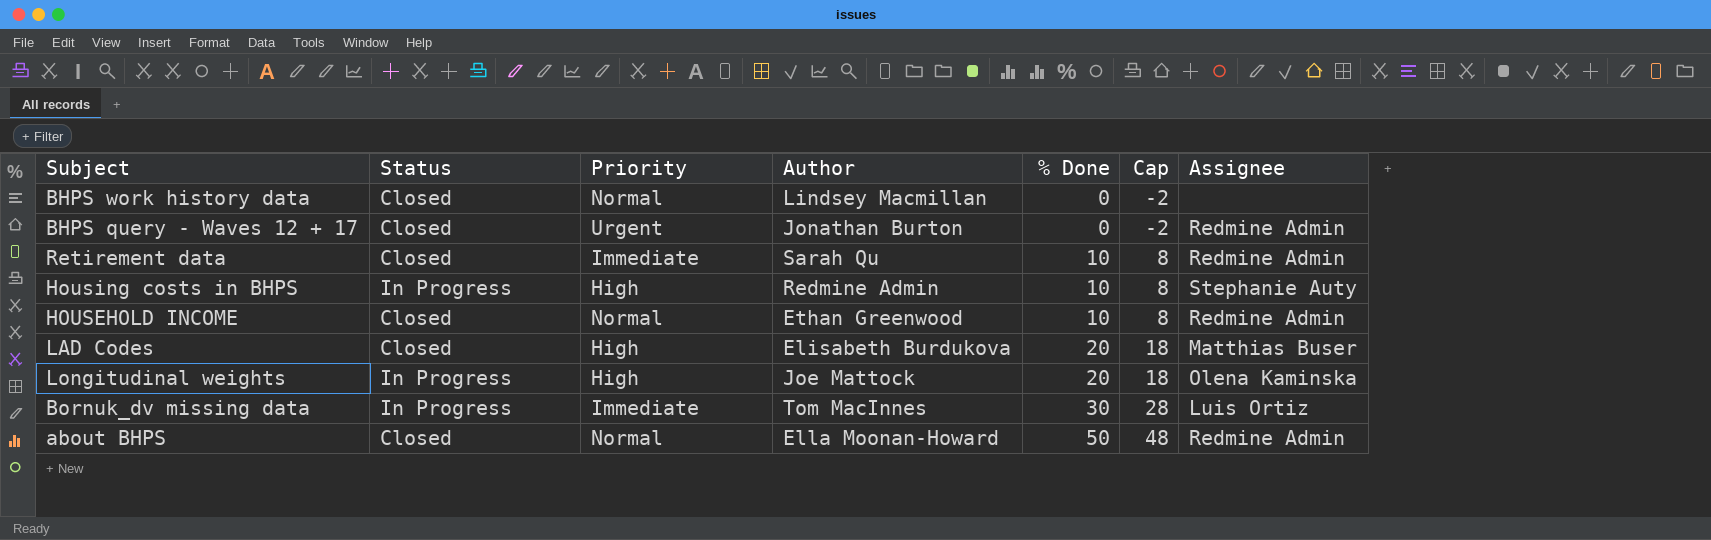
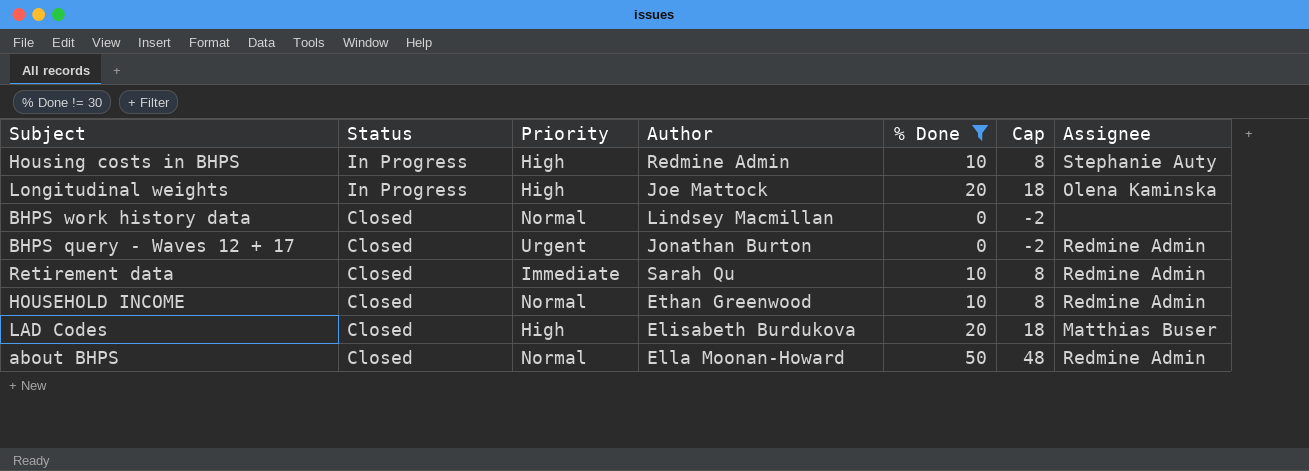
filter: none -> % Done != 30
row order: % Done ascending -> Status descending

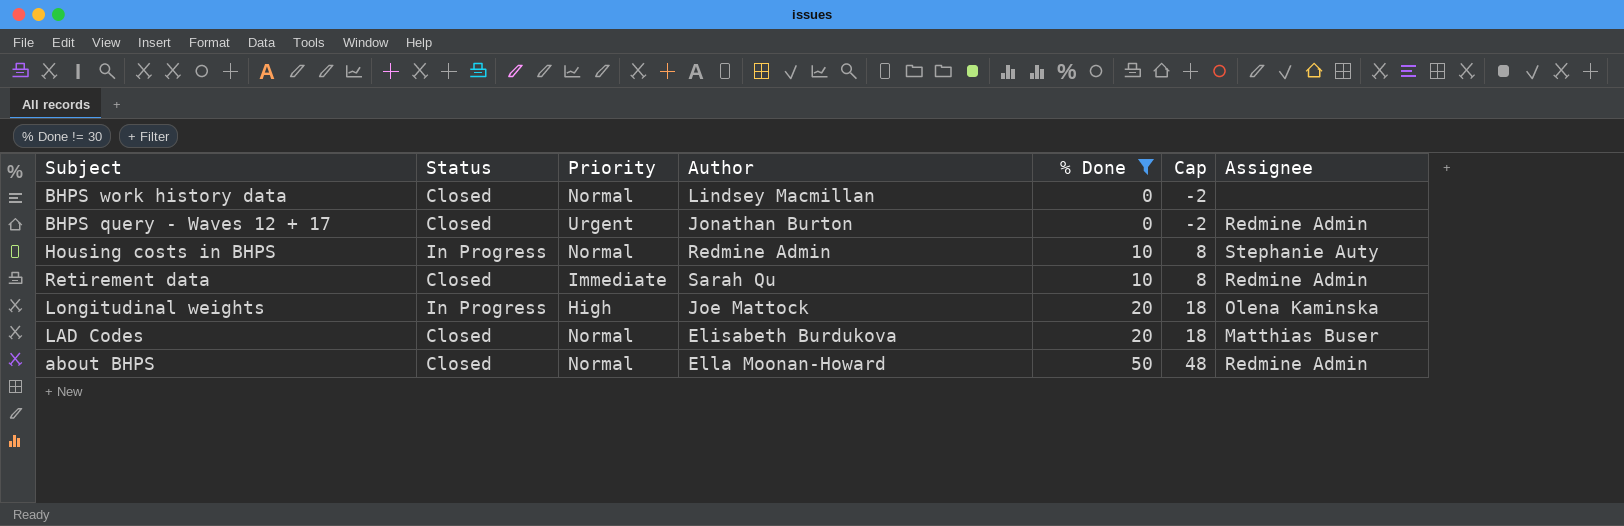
row order: Status descending -> % Done ascending
row HOUSEHOLD INCOME: Closed | Normal | Ethan Greenwood | 10 | 8 | Redmine Admin -> none
Housing costs in BHPS | Priority: High -> Normal
LAD Codes | Priority: High -> Normal

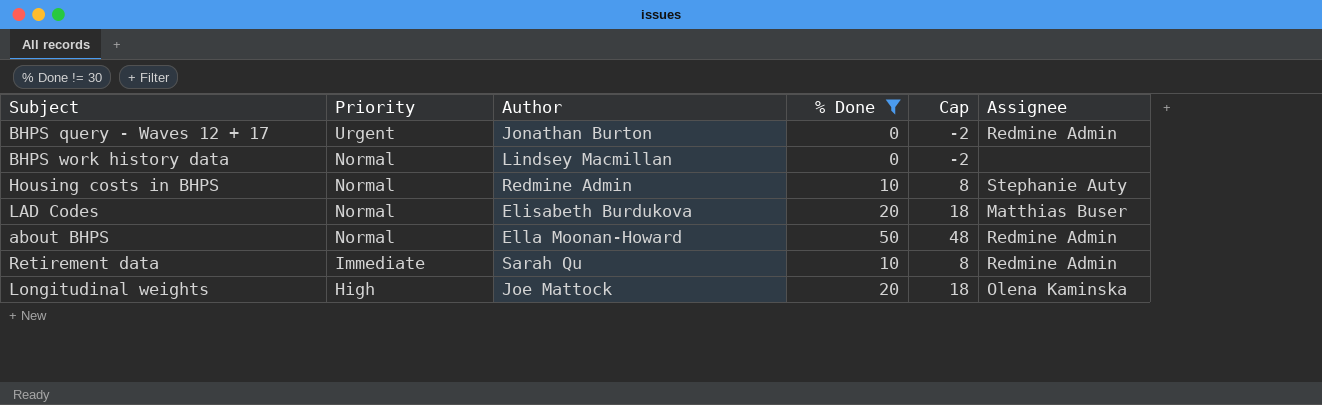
row order: % Done ascending -> Priority descending
column Status | position: 2 -> none

